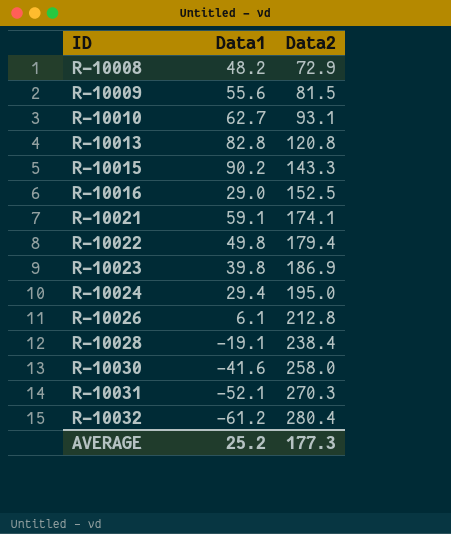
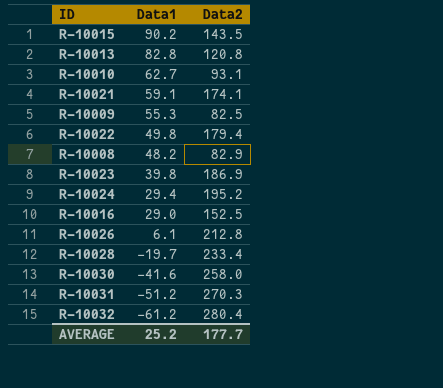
row order: ID ascending -> Data1 descending
R-10015 | Data2: 143.3 -> 143.5
R-10009 | Data1: 55.6 -> 55.3
R-10009 | Data2: 81.5 -> 82.5
R-10008 | Data2: 72.9 -> 82.9
R-10024 | Data2: 195.0 -> 195.2
R-10028 | Data1: -19.1 -> -19.7
R-10028 | Data2: 238.4 -> 233.4
R-10031 | Data1: -52.1 -> -51.2
AVERAGE | Data2: 177.3 -> 177.7

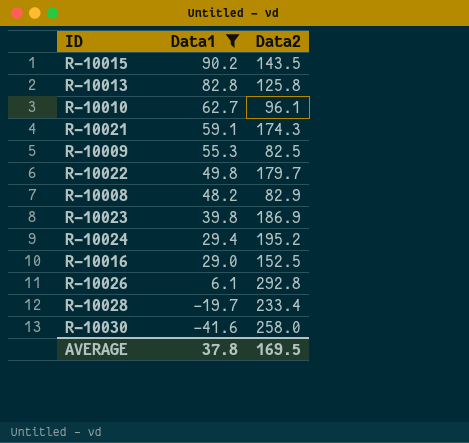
filter: none -> Data1 >= -41.6
R-10013 | Data2: 120.8 -> 125.8
R-10010 | Data2: 93.1 -> 96.1
R-10021 | Data2: 174.1 -> 174.3
R-10022 | Data2: 179.4 -> 179.7
R-10026 | Data2: 212.8 -> 292.8
AVERAGE | Data1: 25.2 -> 37.8
AVERAGE | Data2: 177.7 -> 169.5

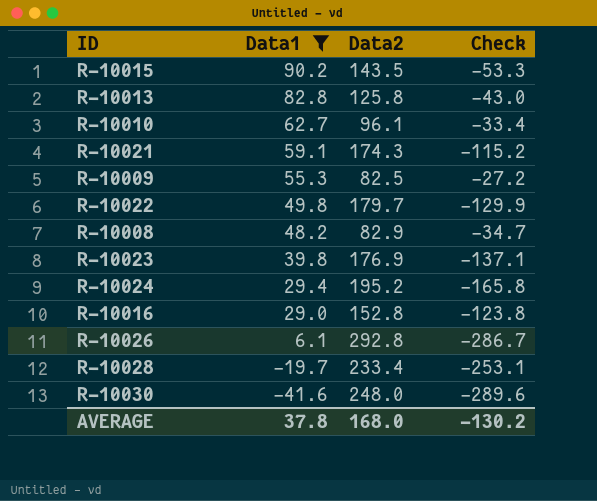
column Check | formula: none -> [Data1] - [Data2]
R-10023 | Data2: 186.9 -> 176.9
R-10016 | Data2: 152.5 -> 152.8
R-10030 | Data2: 258.0 -> 248.0
AVERAGE | Data2: 169.5 -> 168.0

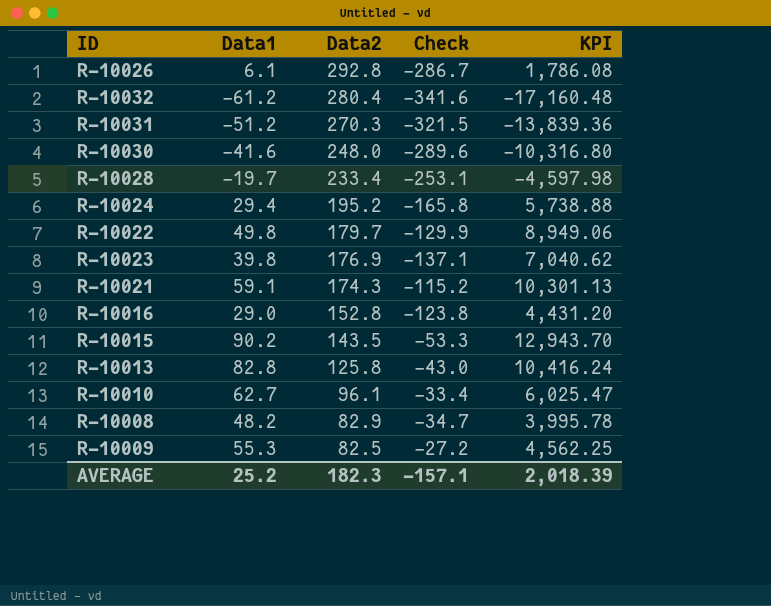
filter: Data1 >= -41.6 -> none
row order: Data1 descending -> Data2 descending
column KPI | formula: none -> [Data1] * [Data2]
AVERAGE | Data1: 37.8 -> 25.2
AVERAGE | Data2: 168.0 -> 182.3
AVERAGE | Check: -130.2 -> -157.1

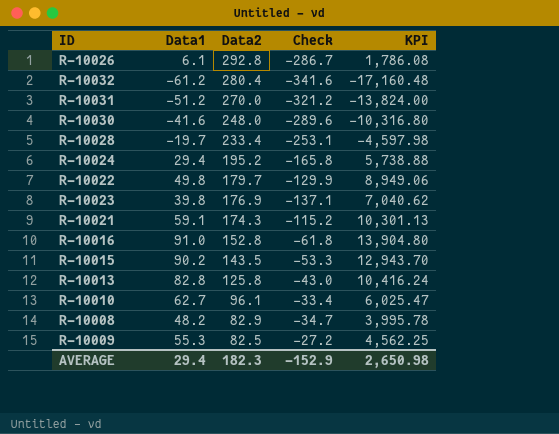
R-10031 | Data2: 270.3 -> 270.0
R-10031 | Check: -321.5 -> -321.2
R-10031 | KPI: -13,839.36 -> -13,824.00
R-10016 | Data1: 29.0 -> 91.0
R-10016 | Check: -123.8 -> -61.8
R-10016 | KPI: 4,431.20 -> 13,904.80
AVERAGE | Data1: 25.2 -> 29.4
AVERAGE | Check: -157.1 -> -152.9
AVERAGE | KPI: 2,018.39 -> 2,650.98

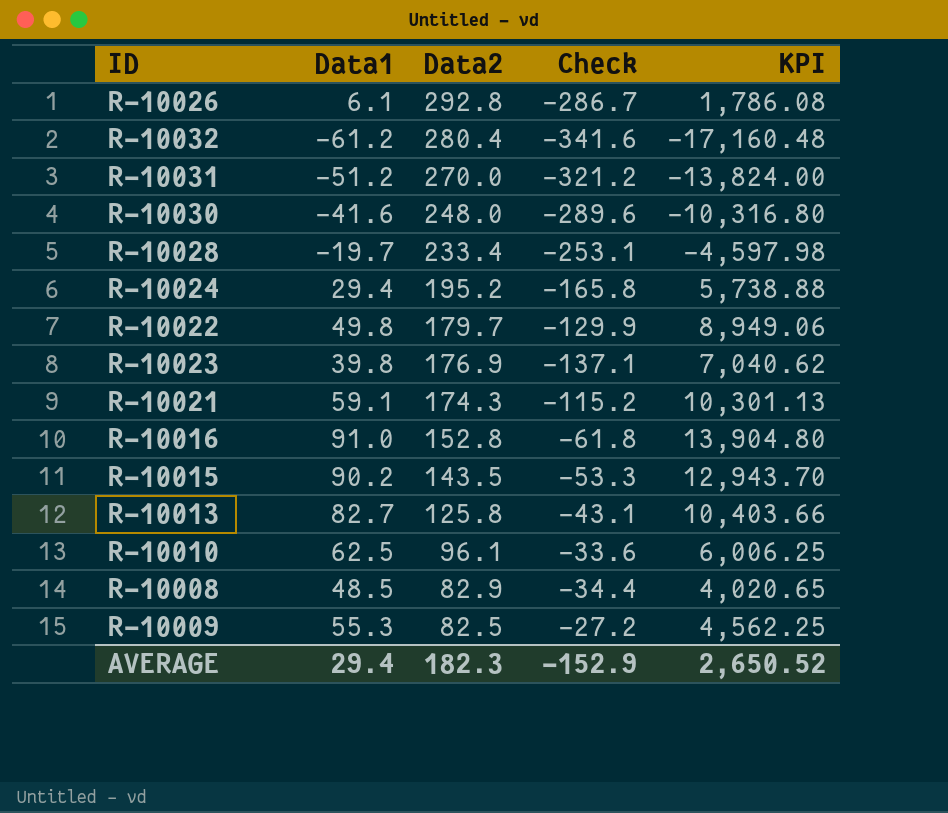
R-10013 | Data1: 82.8 -> 82.7
R-10013 | Check: -43.0 -> -43.1
R-10013 | KPI: 10,416.24 -> 10,403.66
R-10010 | Data1: 62.7 -> 62.5
R-10010 | Check: -33.4 -> -33.6
R-10010 | KPI: 6,025.47 -> 6,006.25
R-10008 | Data1: 48.2 -> 48.5
R-10008 | Check: -34.7 -> -34.4
R-10008 | KPI: 3,995.78 -> 4,020.65
AVERAGE | KPI: 2,650.98 -> 2,650.52

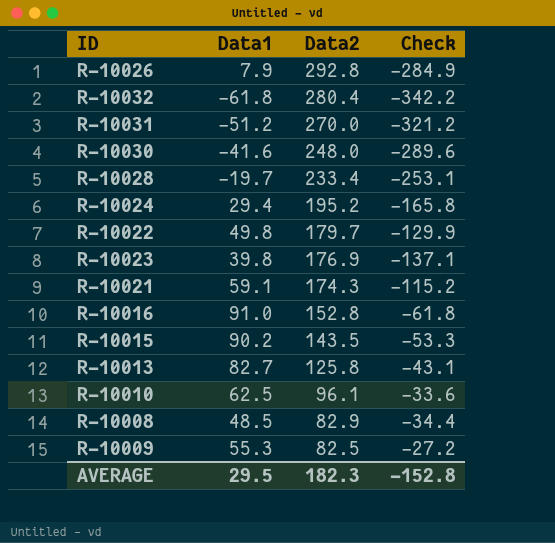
column KPI | formula: [Data1] * [Data2] -> none
R-10026 | Data1: 6.1 -> 7.9
R-10026 | Check: -286.7 -> -284.9
R-10032 | Data1: -61.2 -> -61.8
R-10032 | Check: -341.6 -> -342.2
AVERAGE | Data1: 29.4 -> 29.5
AVERAGE | Check: -152.9 -> -152.8

